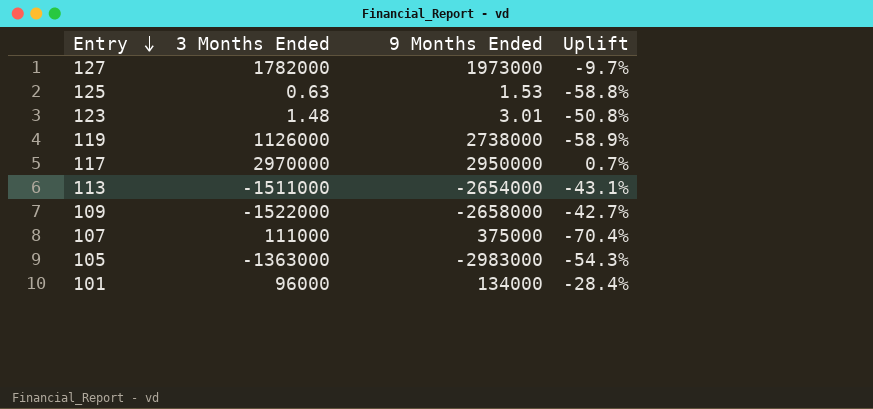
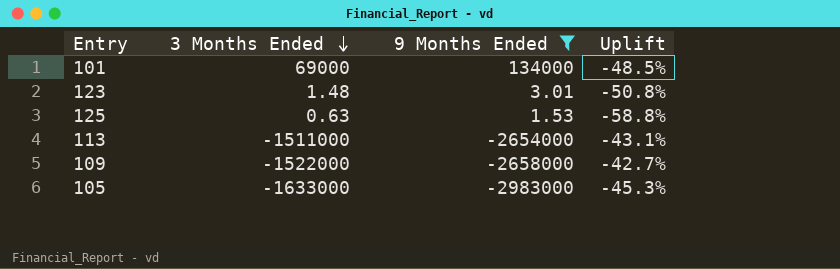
filter: none -> 9 Months Ended <= 134000
row order: Entry descending -> 3 Months Ended descending
101 | 3 Months Ended: 96000 -> 69000
101 | Uplift: -28.4% -> -48.5%
105 | 3 Months Ended: -1363000 -> -1633000
105 | Uplift: -54.3% -> -45.3%

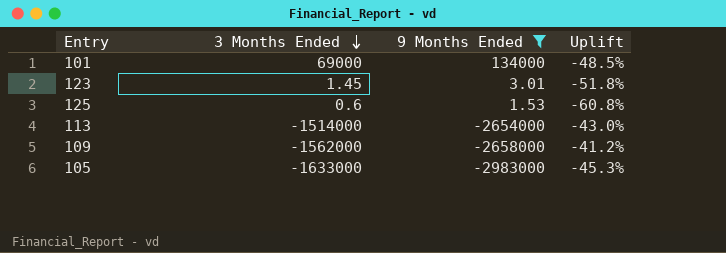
123 | 3 Months Ended: 1.48 -> 1.45
123 | Uplift: -50.8% -> -51.8%
125 | 3 Months Ended: 0.63 -> 0.6
125 | Uplift: -58.8% -> -60.8%
113 | 3 Months Ended: -1511000 -> -1514000
113 | Uplift: -43.1% -> -43.0%
109 | 3 Months Ended: -1522000 -> -1562000
109 | Uplift: -42.7% -> -41.2%

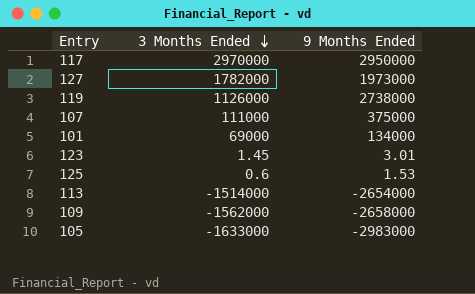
filter: 9 Months Ended <= 134000 -> none
column Uplift | formula: ([3 Months Ended] - [9 Months Ended]) / [9 Months Ended] -> none

